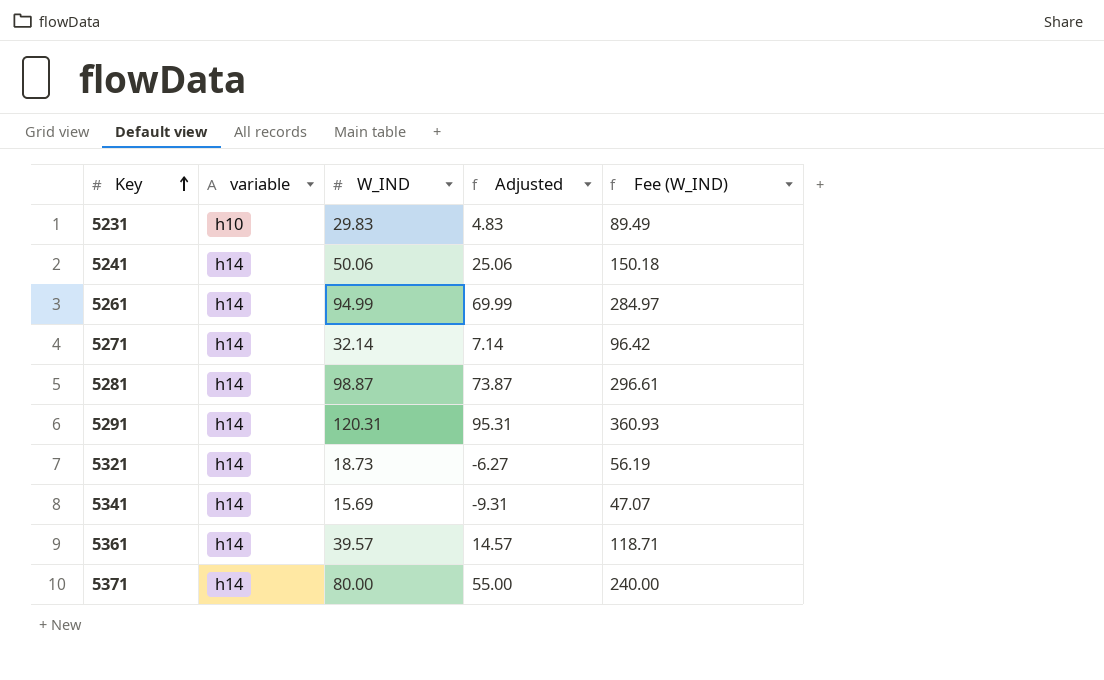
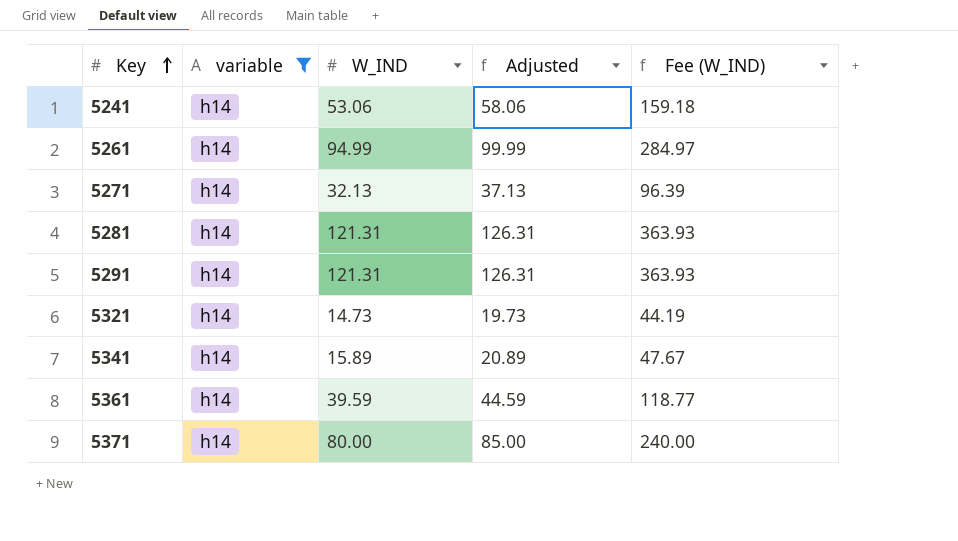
filter: none -> variable = h14
column Adjusted | formula: [W_IND] - 25 -> [W_IND] + 5
5241 | W_IND: 50.06 -> 53.06
5241 | Fee (W_IND): 150.18 -> 159.18
5271 | W_IND: 32.14 -> 32.13
5271 | Fee (W_IND): 96.42 -> 96.39
5281 | W_IND: 98.87 -> 121.31
5281 | Fee (W_IND): 296.61 -> 363.93
5291 | W_IND: 120.31 -> 121.31
5291 | Fee (W_IND): 360.93 -> 363.93
5321 | W_IND: 18.73 -> 14.73
5321 | Fee (W_IND): 56.19 -> 44.19
5341 | W_IND: 15.69 -> 15.89
5341 | Fee (W_IND): 47.07 -> 47.67
5361 | W_IND: 39.57 -> 39.59
5361 | Fee (W_IND): 118.71 -> 118.77

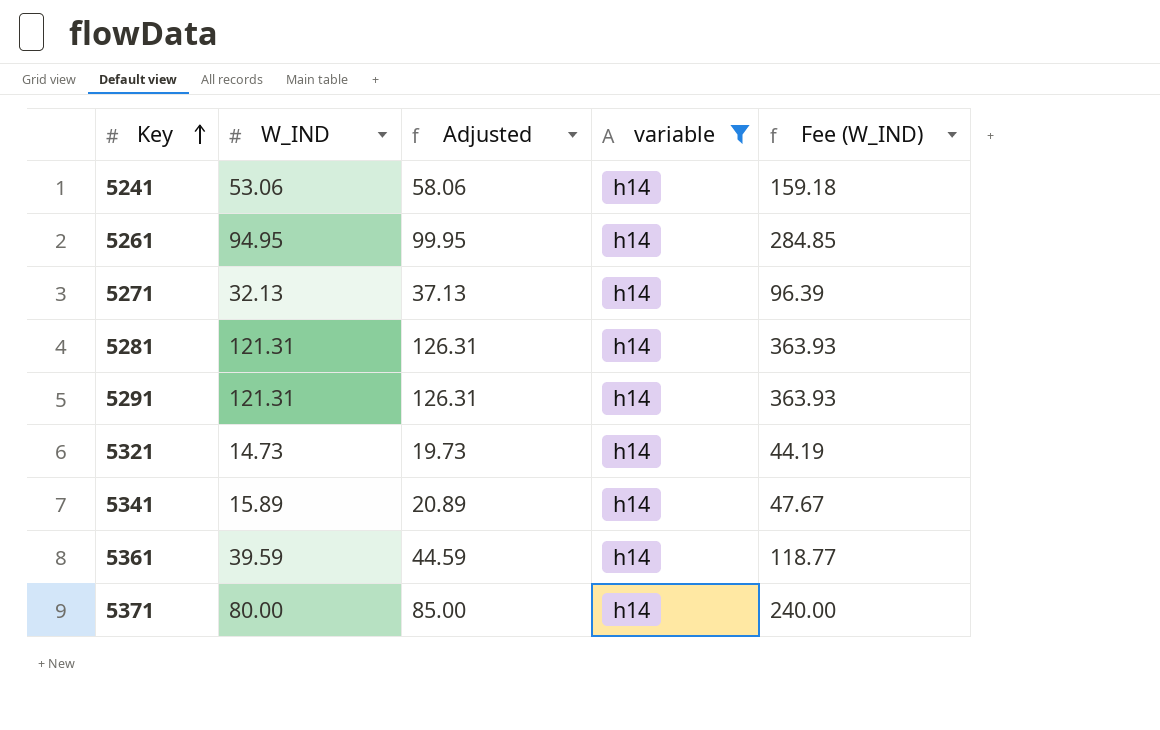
column variable | position: 2 -> 4
5261 | W_IND: 94.99 -> 94.95
5261 | Adjusted: 99.99 -> 99.95
5261 | Fee (W_IND): 284.97 -> 284.85

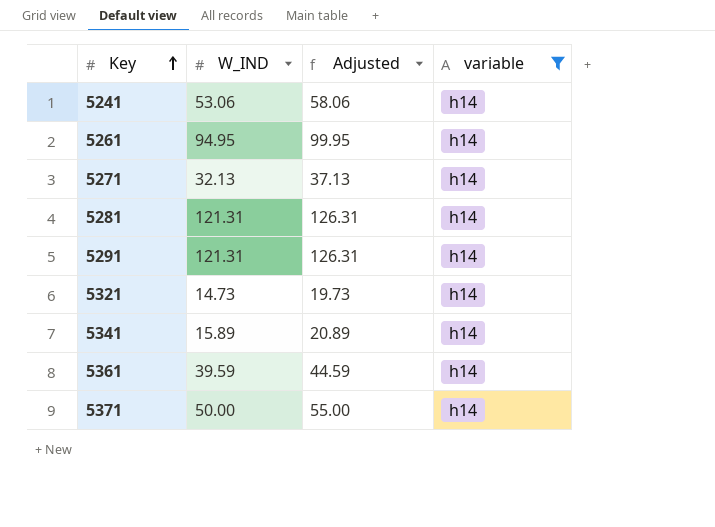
column Fee (W_IND) | formula: [W_IND] * 3 -> none
5371 | W_IND: 80.00 -> 50.00
5371 | Adjusted: 85.00 -> 55.00

